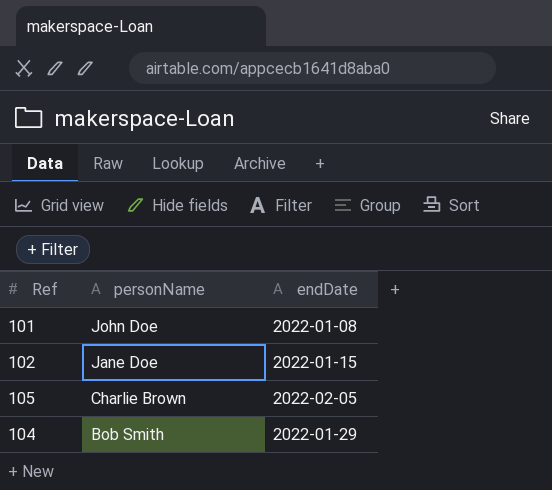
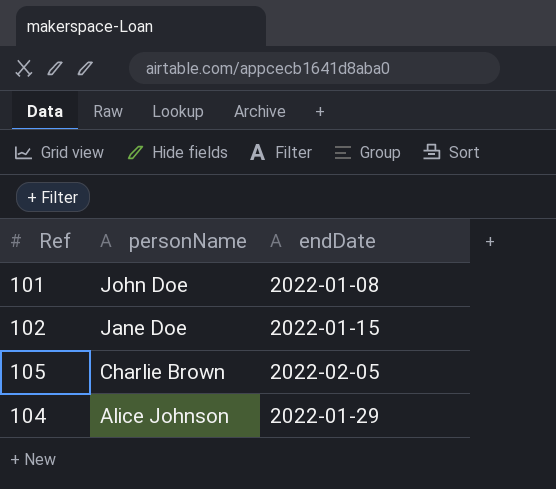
104 | personName: Bob Smith -> Alice Johnson

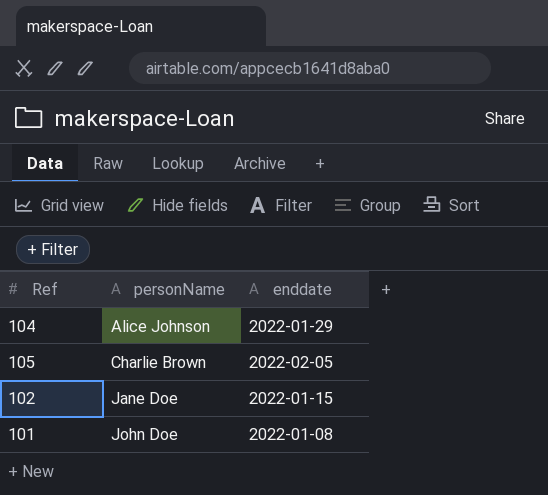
row order: personName descending -> personName ascending
column name: endDate -> enddate

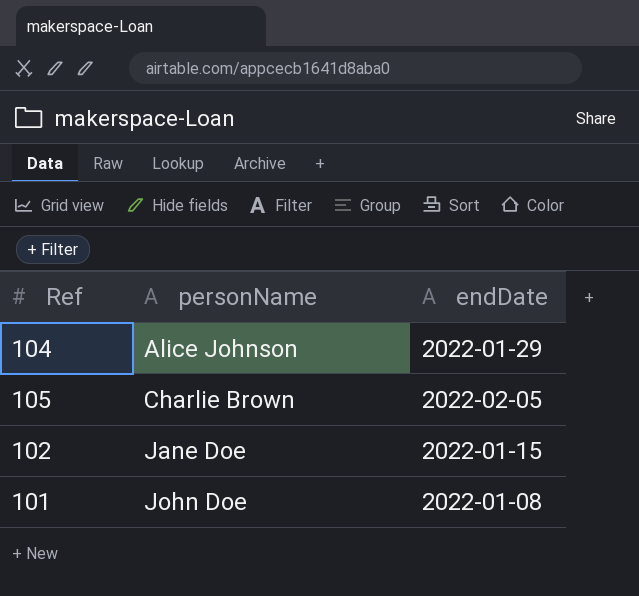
column name: enddate -> endDate

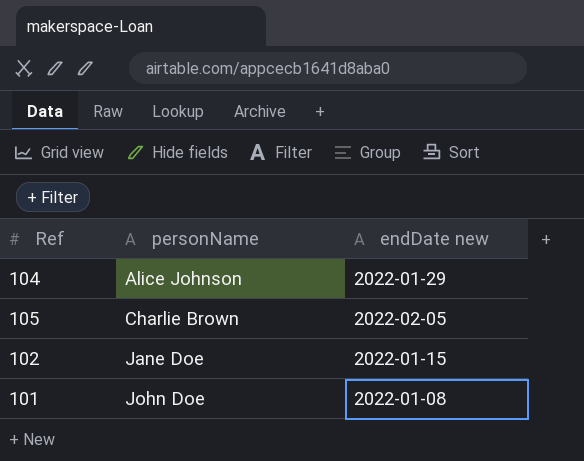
column name: endDate -> endDate new

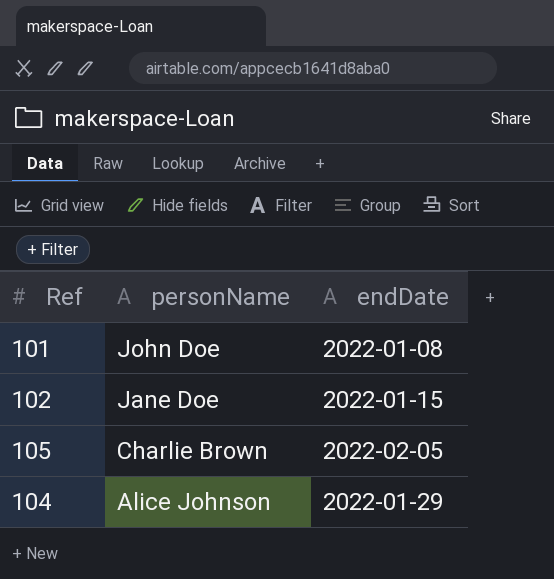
row order: personName ascending -> personName descending
column name: endDate new -> endDate

